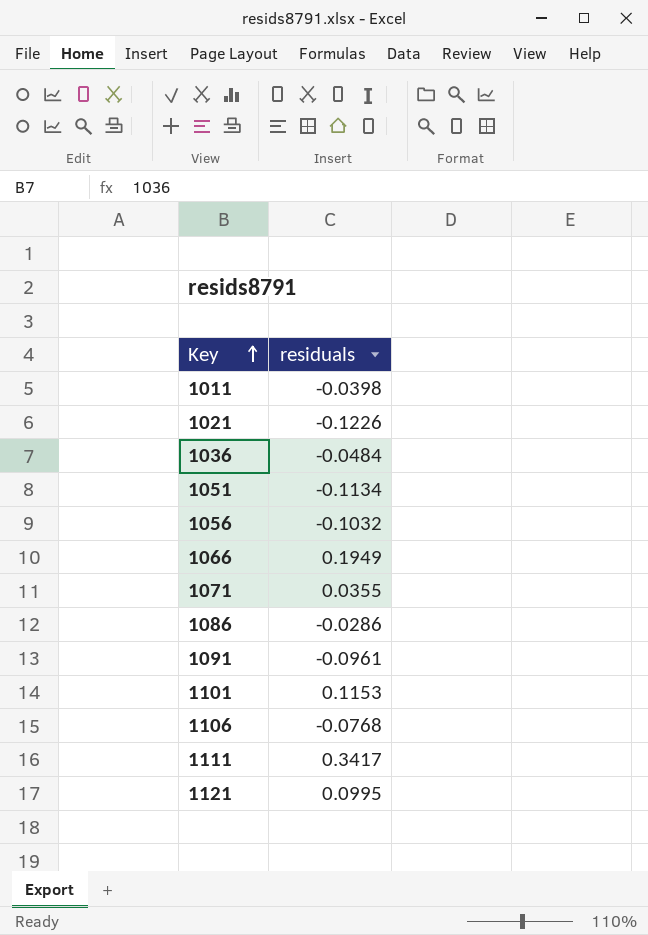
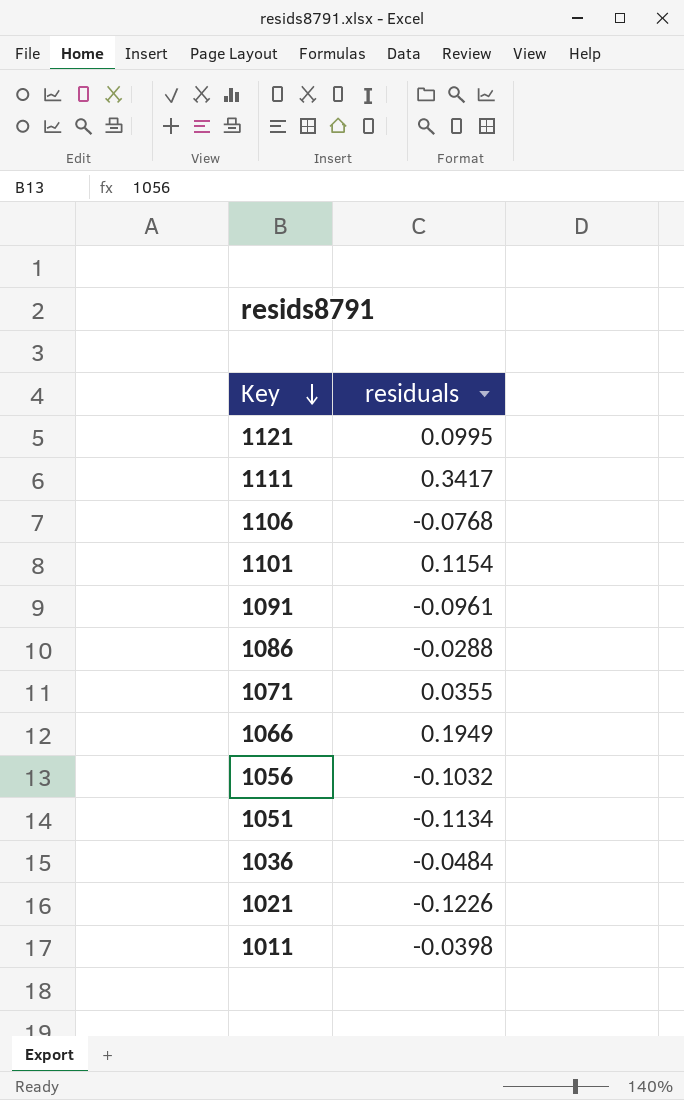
row order: Key ascending -> Key descending
1101 | residuals: 0.1153 -> 0.1154
1086 | residuals: -0.0286 -> -0.0288

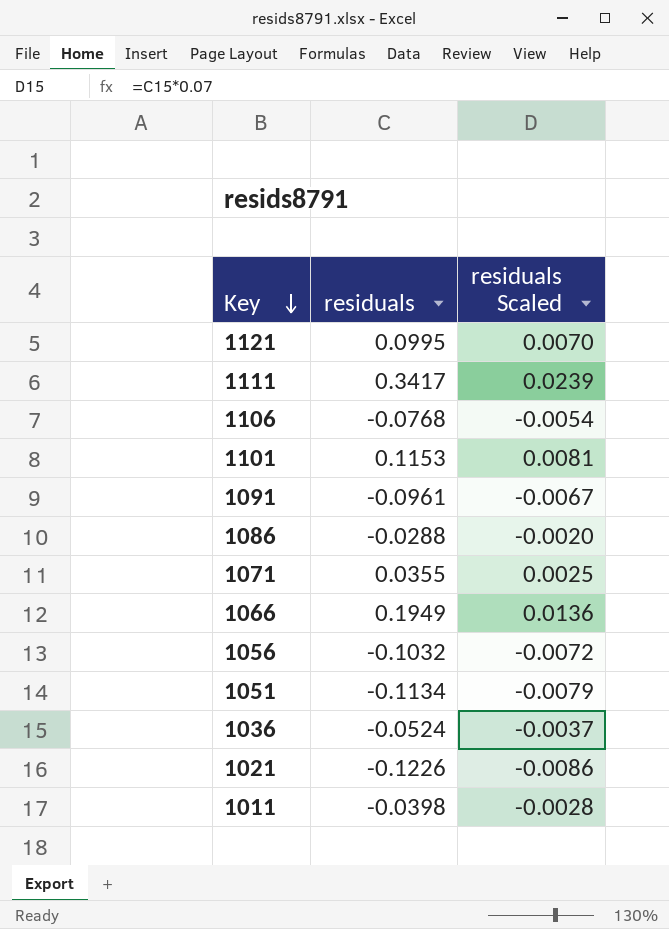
column residuals Scaled | formula: none -> [residuals] * 0.07
1101 | residuals: 0.1154 -> 0.1153
1036 | residuals: -0.0484 -> -0.0524

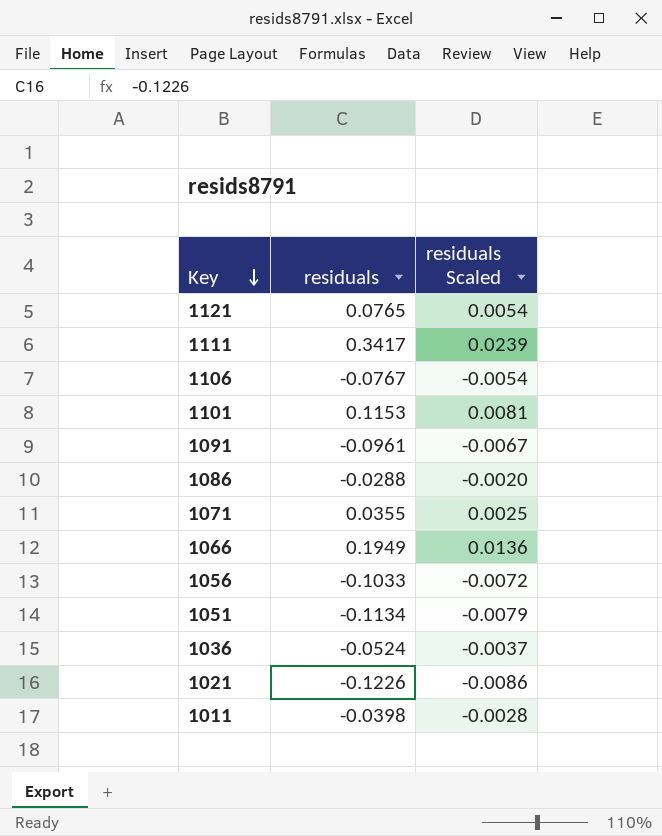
1121 | residuals: 0.0995 -> 0.0765
1121 | residuals Scaled: 0.0070 -> 0.0054
1106 | residuals: -0.0768 -> -0.0767
1056 | residuals: -0.1032 -> -0.1033

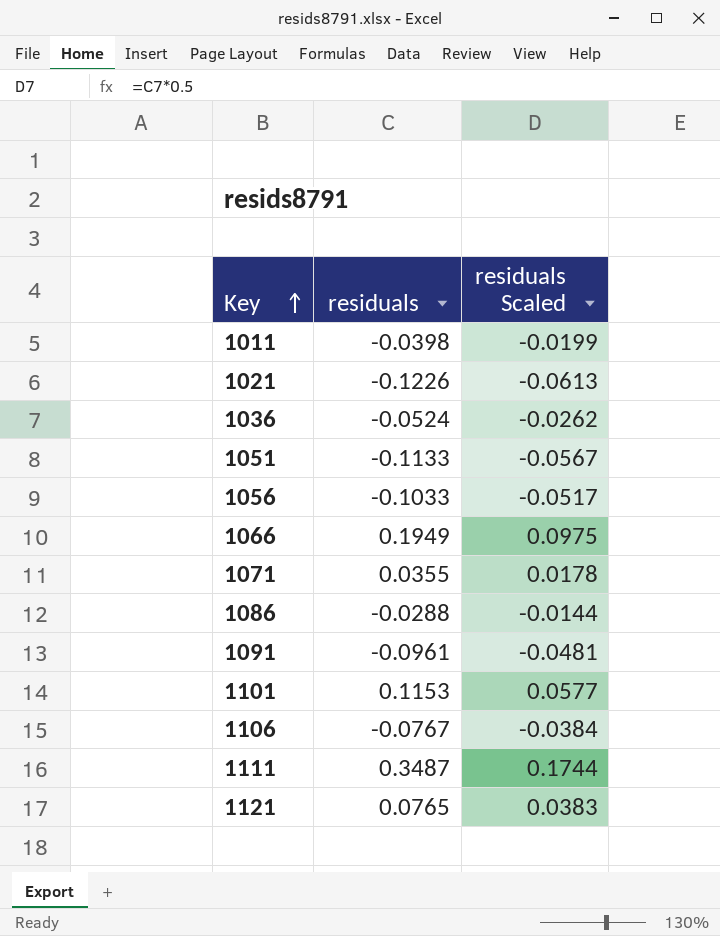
row order: Key descending -> Key ascending
column residuals Scaled | formula: [residuals] * 0.07 -> [residuals] * 0.5
1051 | residuals: -0.1134 -> -0.1133
1111 | residuals: 0.3417 -> 0.3487

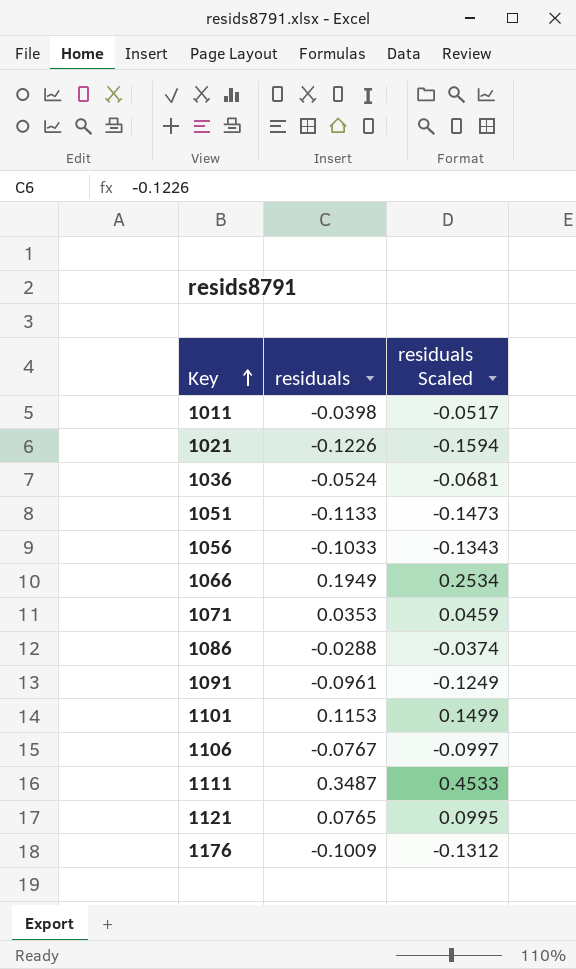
column residuals Scaled | formula: [residuals] * 0.5 -> [residuals] * 1.3
1071 | residuals: 0.0355 -> 0.0353
row 1176: none -> -0.1009 | -0.1312

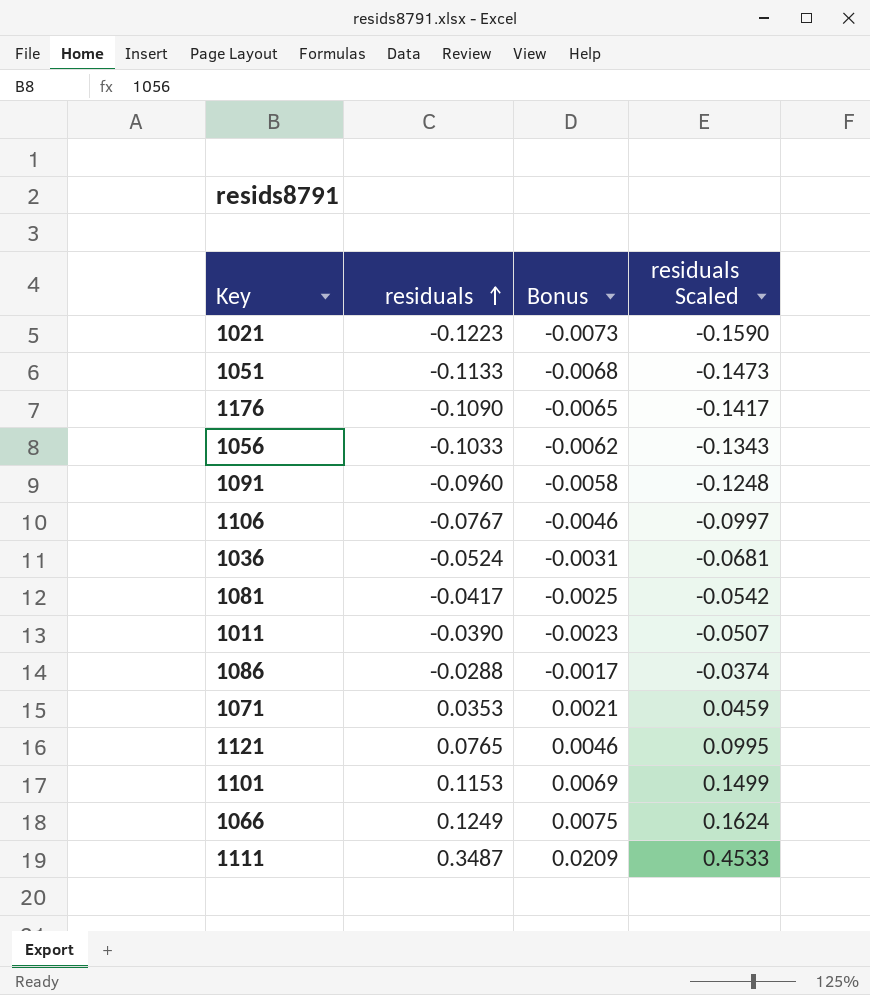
row order: Key ascending -> residuals ascending
column Bonus | formula: none -> [residuals] * 0.06
1021 | residuals: -0.1226 -> -0.1223
1021 | residuals Scaled: -0.1594 -> -0.1590
1176 | residuals: -0.1009 -> -0.1090
1176 | residuals Scaled: -0.1312 -> -0.1417
1091 | residuals: -0.0961 -> -0.0960
1091 | residuals Scaled: -0.1249 -> -0.1248
row 1081: none -> -0.0417 | -0.0025 | -0.0542
1011 | residuals: -0.0398 -> -0.0390
1011 | residuals Scaled: -0.0517 -> -0.0507
1066 | residuals: 0.1949 -> 0.1249
1066 | residuals Scaled: 0.2534 -> 0.1624

